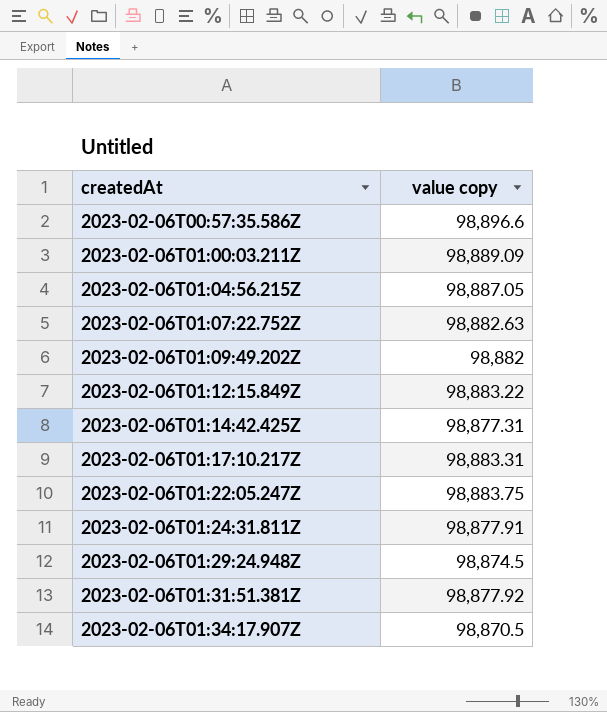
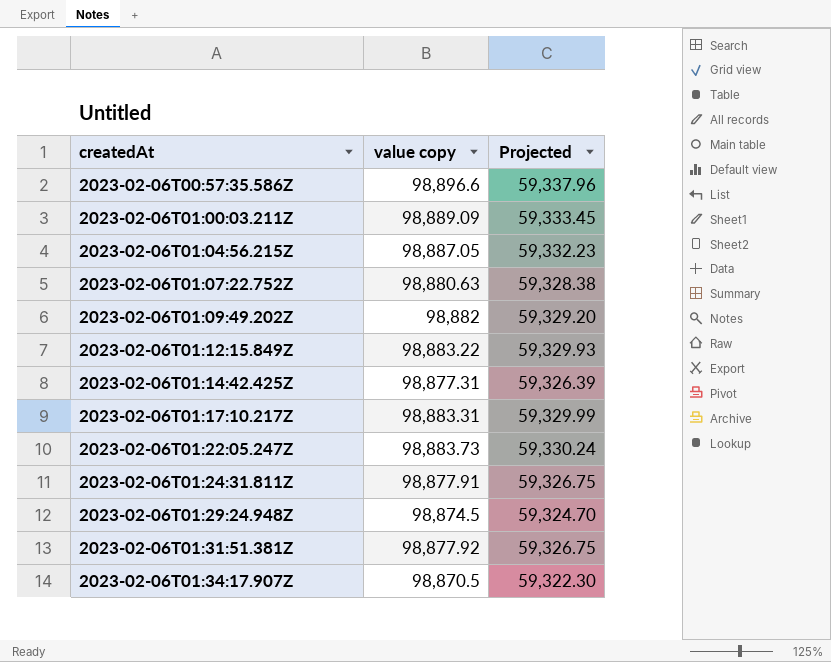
column Projected | formula: none -> [value copy] * 0.6
2023-02-06T01:07:22.752Z | value copy: 98,882.63 -> 98,880.63
2023-02-06T01:22:05.247Z | value copy: 98,883.75 -> 98,883.73

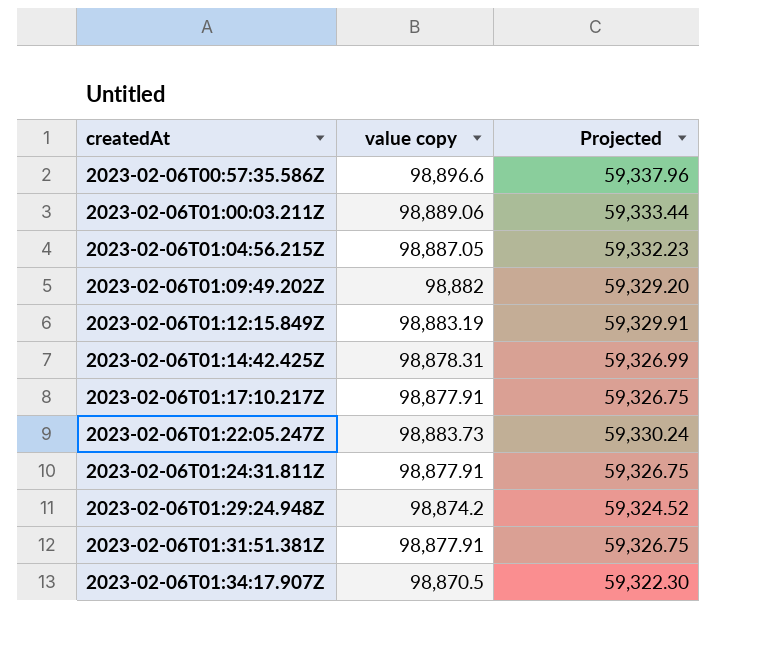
row 2023-02-06T01:07:22.752Z: 98,880.63 | 59,328.38 -> none
2023-02-06T01:00:03.211Z | value copy: 98,889.09 -> 98,889.06
2023-02-06T01:00:03.211Z | Projected: 59,333.45 -> 59,333.44
2023-02-06T01:12:15.849Z | value copy: 98,883.22 -> 98,883.19
2023-02-06T01:12:15.849Z | Projected: 59,329.93 -> 59,329.91
2023-02-06T01:14:42.425Z | value copy: 98,877.31 -> 98,878.31
2023-02-06T01:14:42.425Z | Projected: 59,326.39 -> 59,326.99
2023-02-06T01:17:10.217Z | value copy: 98,883.31 -> 98,877.91
2023-02-06T01:17:10.217Z | Projected: 59,329.99 -> 59,326.75
2023-02-06T01:29:24.948Z | value copy: 98,874.5 -> 98,874.2
2023-02-06T01:29:24.948Z | Projected: 59,324.70 -> 59,324.52
2023-02-06T01:31:51.381Z | value copy: 98,877.92 -> 98,877.91

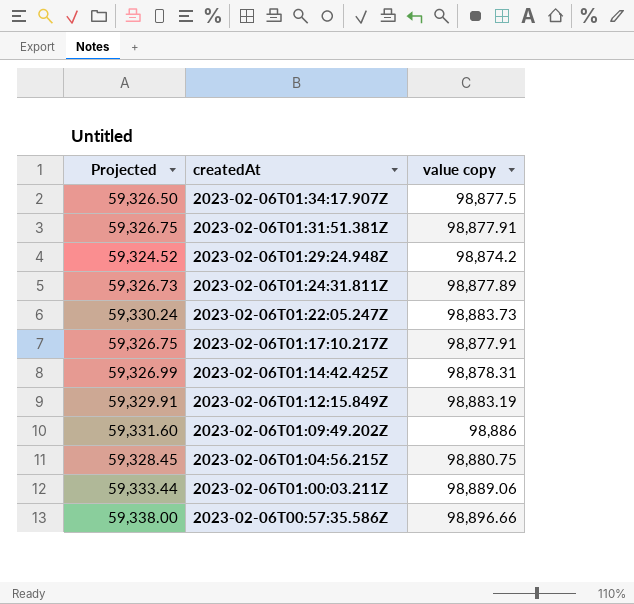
row order: createdAt ascending -> createdAt descending
column Projected | position: 3 -> 1
2023-02-06T01:34:17.907Z | Projected: 59,322.30 -> 59,326.50
2023-02-06T01:34:17.907Z | value copy: 98,870.5 -> 98,877.5
2023-02-06T01:24:31.811Z | Projected: 59,326.75 -> 59,326.73
2023-02-06T01:24:31.811Z | value copy: 98,877.91 -> 98,877.89
2023-02-06T01:09:49.202Z | Projected: 59,329.20 -> 59,331.60
2023-02-06T01:09:49.202Z | value copy: 98,882 -> 98,886
2023-02-06T01:04:56.215Z | Projected: 59,332.23 -> 59,328.45
2023-02-06T01:04:56.215Z | value copy: 98,887.05 -> 98,880.75
2023-02-06T00:57:35.586Z | Projected: 59,337.96 -> 59,338.00
2023-02-06T00:57:35.586Z | value copy: 98,896.6 -> 98,896.66

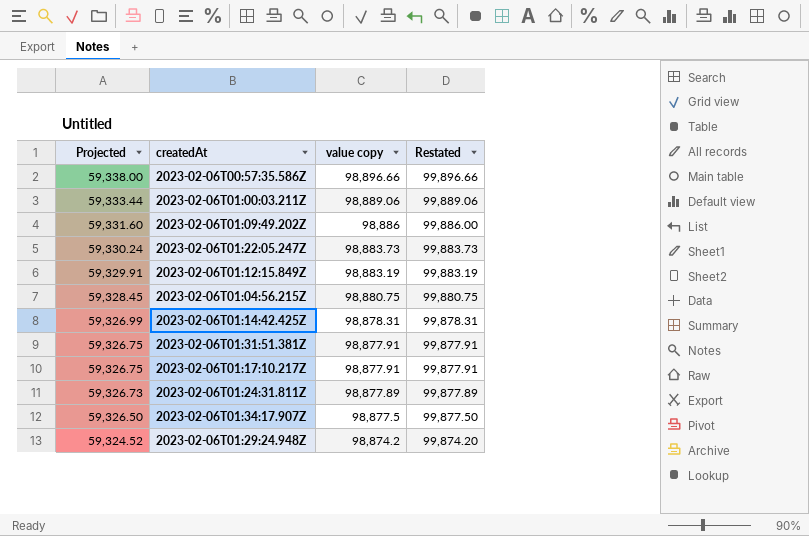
row order: createdAt descending -> Projected descending
column Restated | formula: none -> [value copy] + 1000

